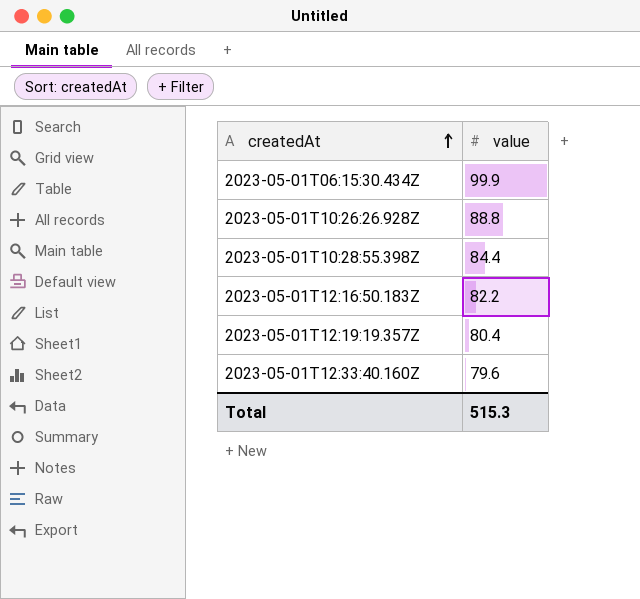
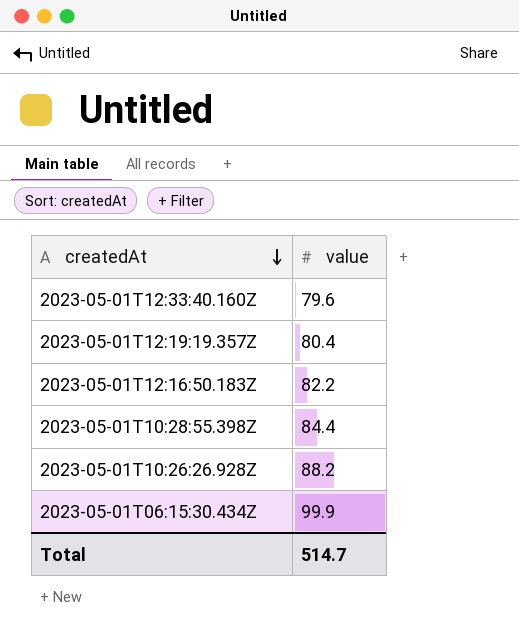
row order: createdAt ascending -> createdAt descending
2023-05-01T10:26:26.928Z | value: 88.8 -> 88.2
Total | value: 515.3 -> 514.7

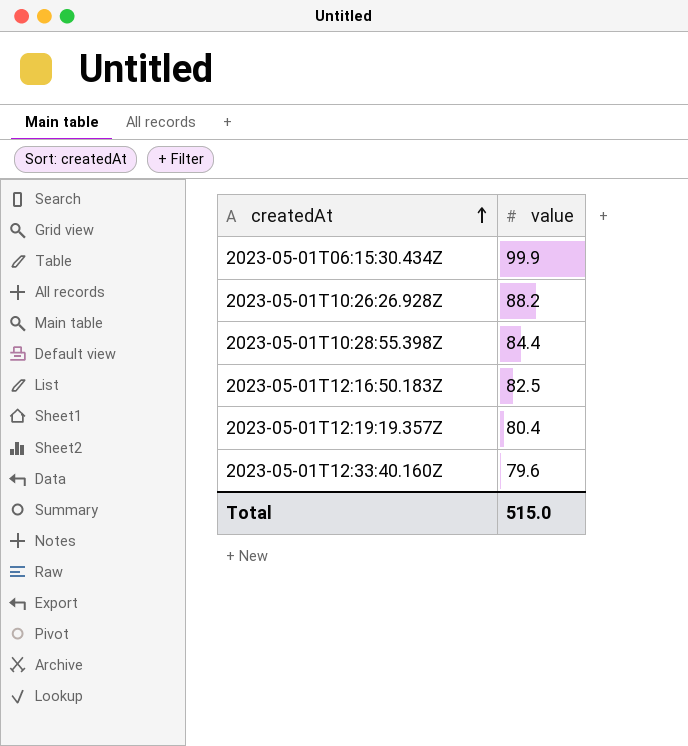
row order: createdAt descending -> createdAt ascending
2023-05-01T12:16:50.183Z | value: 82.2 -> 82.5
Total | value: 514.7 -> 515.0

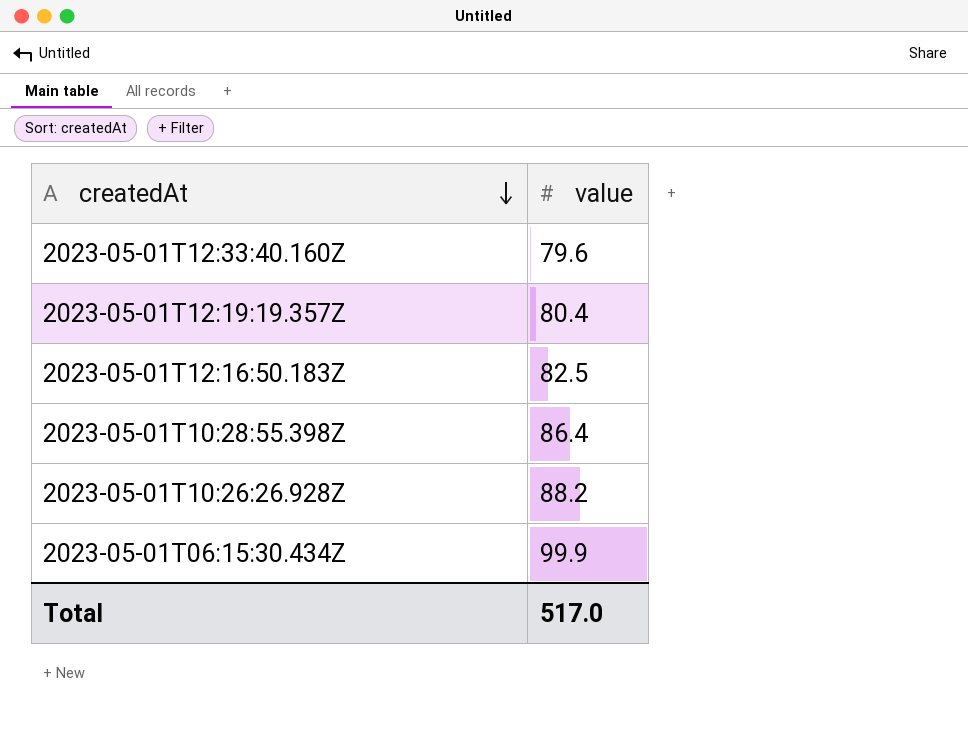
row order: createdAt ascending -> createdAt descending
2023-05-01T10:28:55.398Z | value: 84.4 -> 86.4
Total | value: 515.0 -> 517.0

